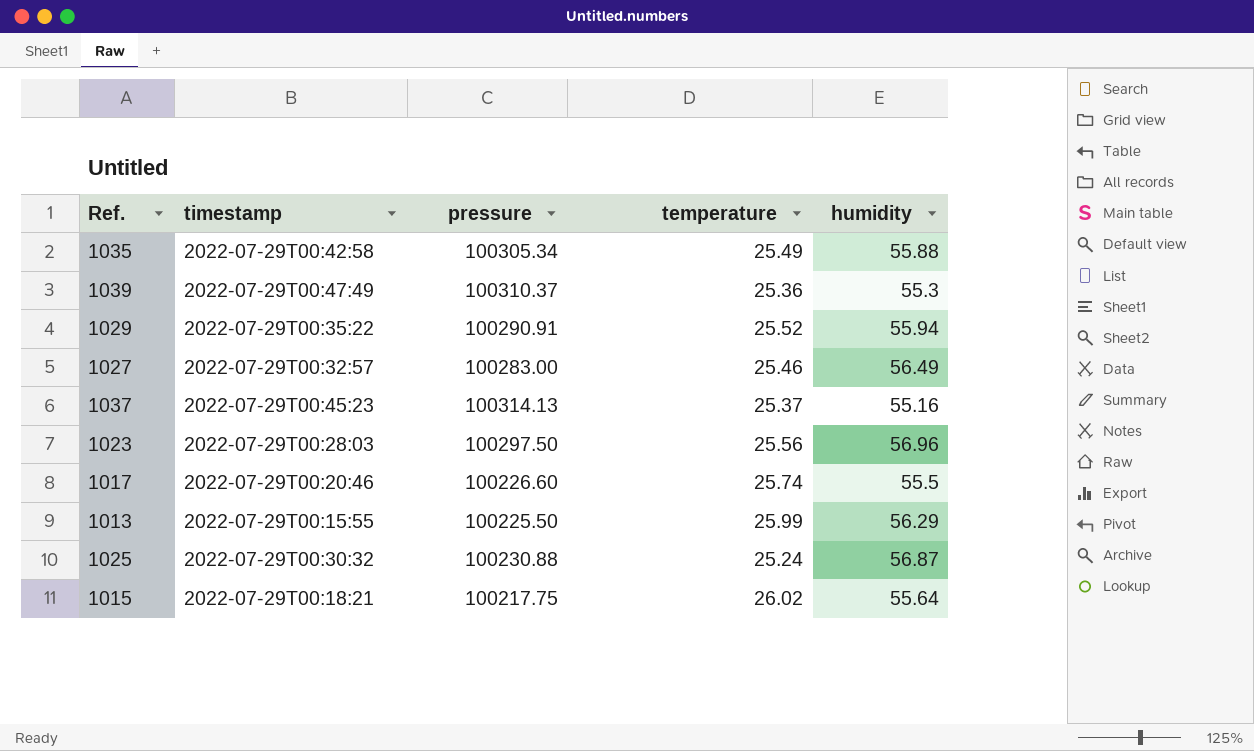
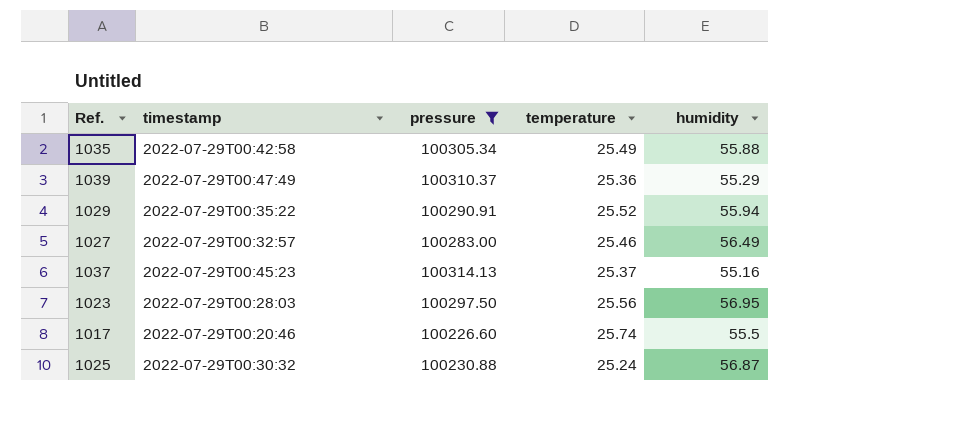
filter: none -> pressure >= 100226.60
1039 | humidity: 55.3 -> 55.29
1023 | humidity: 56.96 -> 56.95

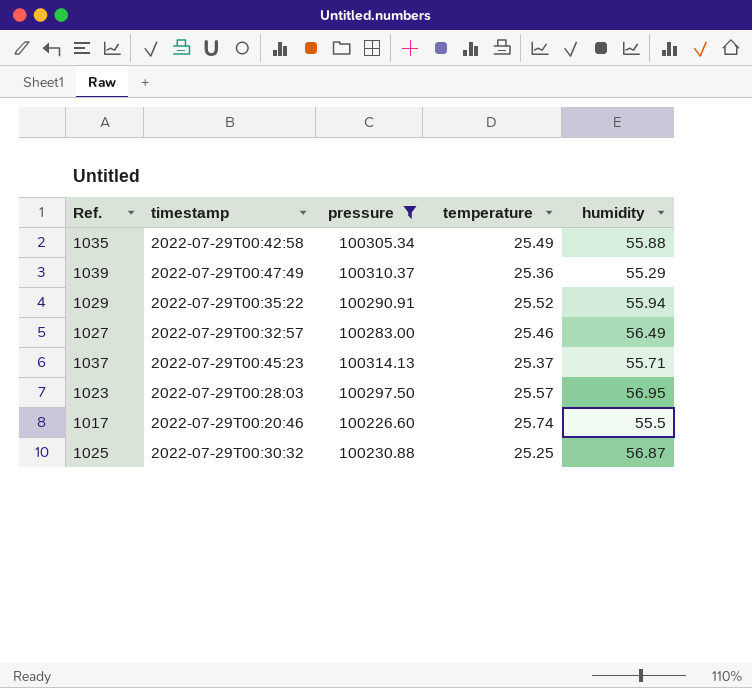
1037 | humidity: 55.16 -> 55.71
1023 | temperature: 25.56 -> 25.57
1025 | temperature: 25.24 -> 25.25

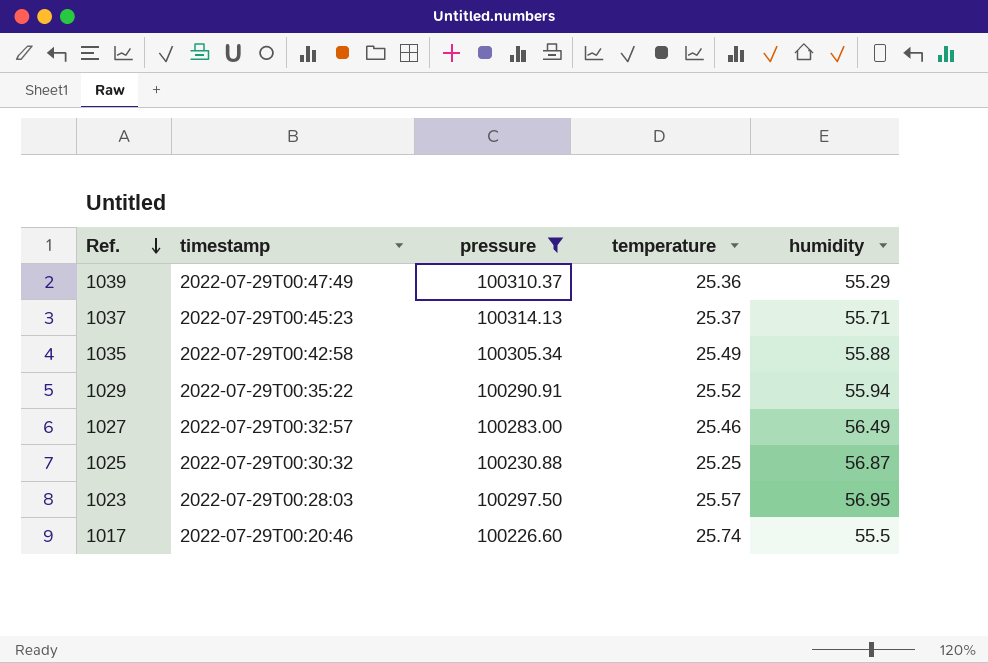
row order: none -> Ref. descending

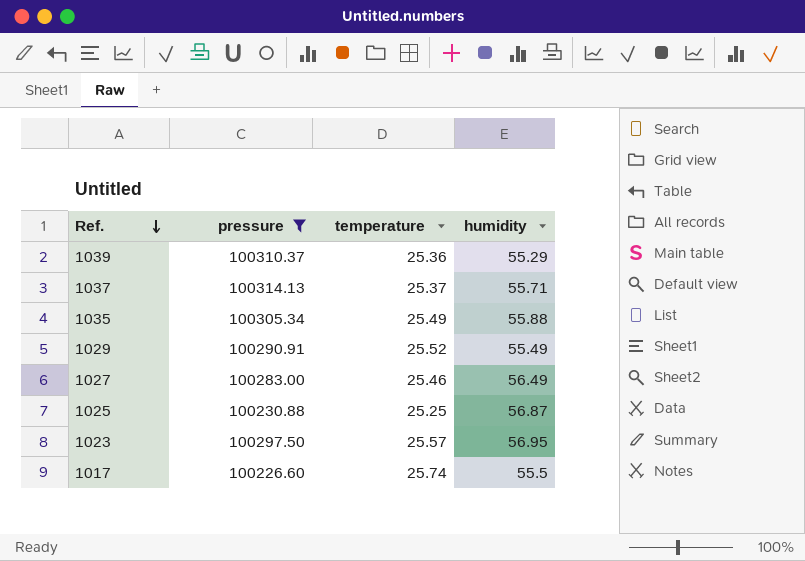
column timestamp | position: 2 -> none
1029 | humidity: 55.94 -> 55.49

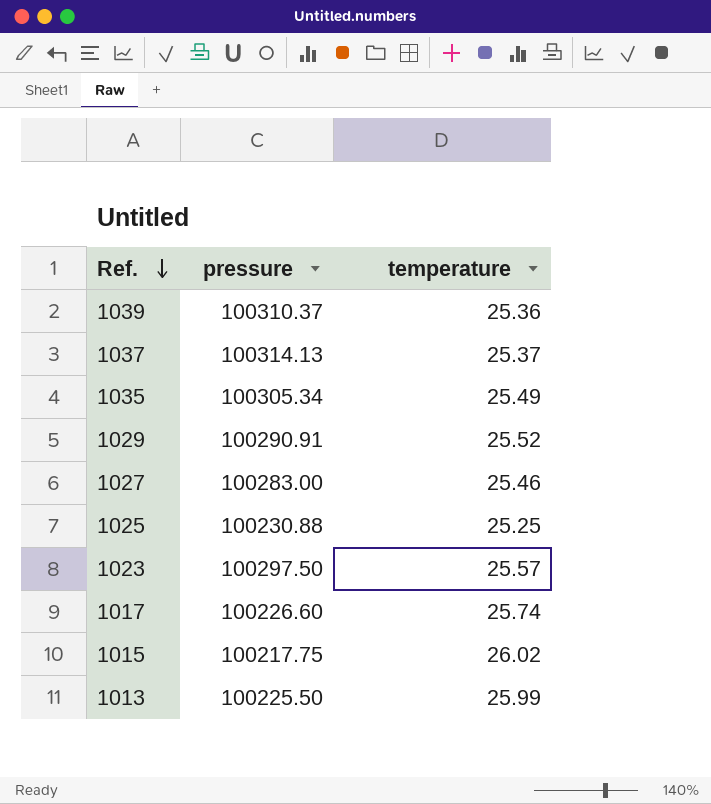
filter: pressure >= 100226.60 -> none
column humidity | position: 4 -> none

